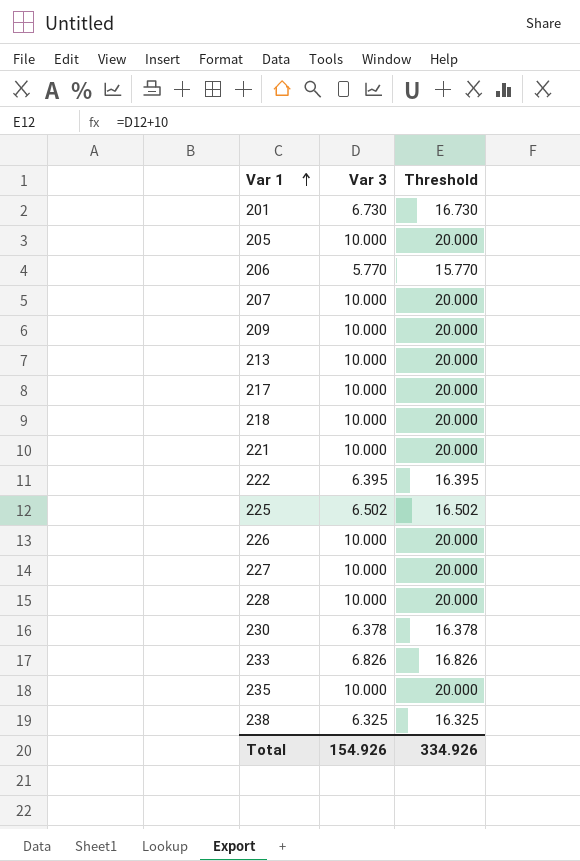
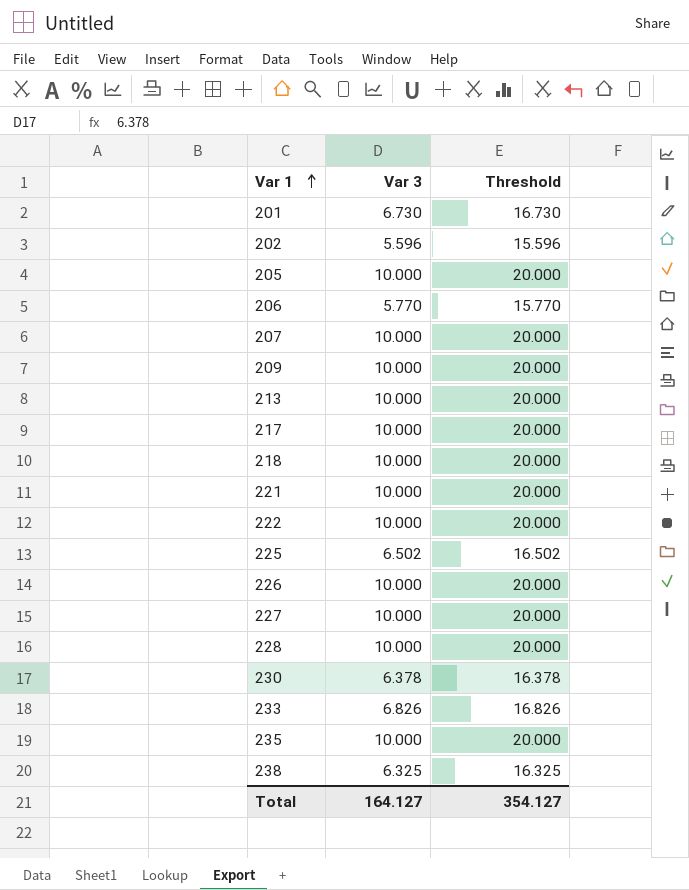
row 202: none -> 5.596 | 15.596
222 | Var 3: 6.395 -> 10.000
222 | Threshold: 16.395 -> 20.000
Total | Var 3: 154.926 -> 164.127
Total | Threshold: 334.926 -> 354.127

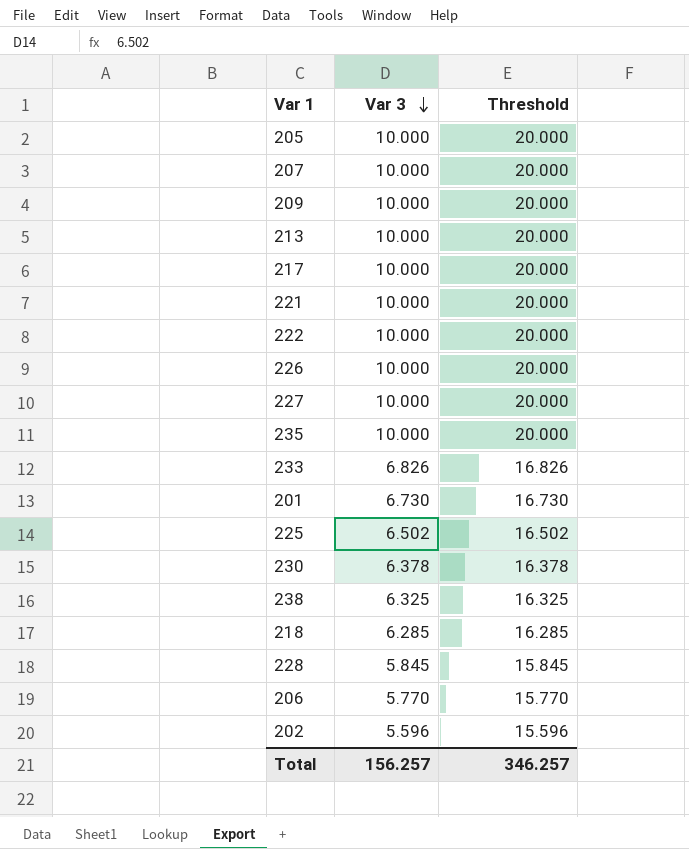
row order: Var 1 ascending -> Var 3 descending
218 | Var 3: 10.000 -> 6.285
218 | Threshold: 20.000 -> 16.285
228 | Var 3: 10.000 -> 5.845
228 | Threshold: 20.000 -> 15.845
Total | Var 3: 164.127 -> 156.257
Total | Threshold: 354.127 -> 346.257

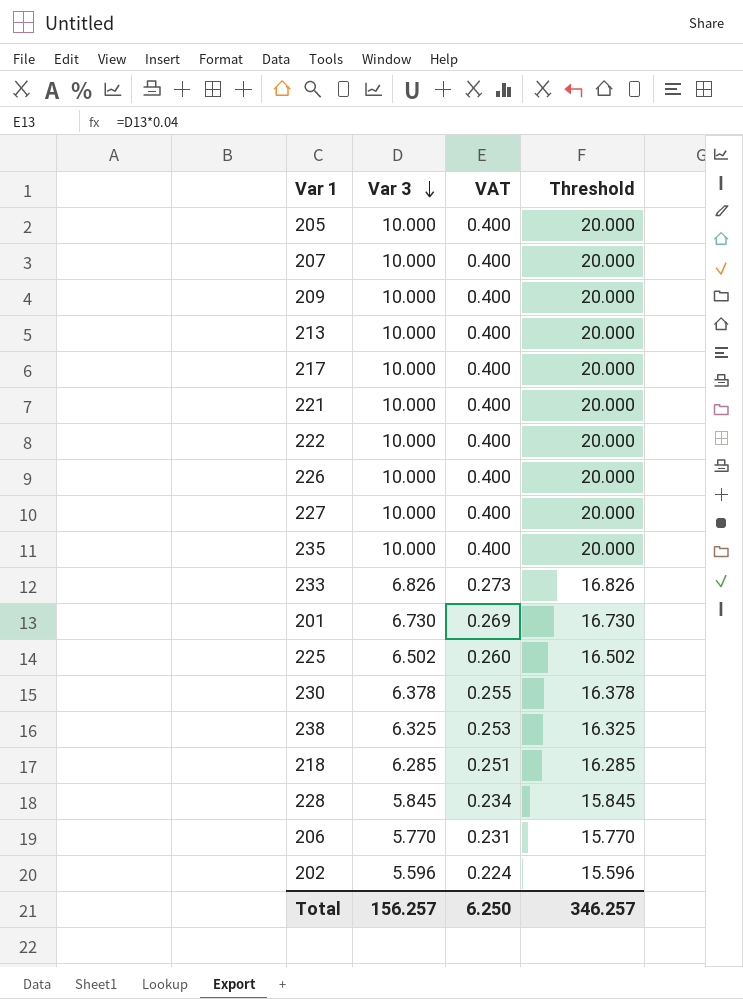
column VAT | formula: none -> [Var 3] * 0.04

